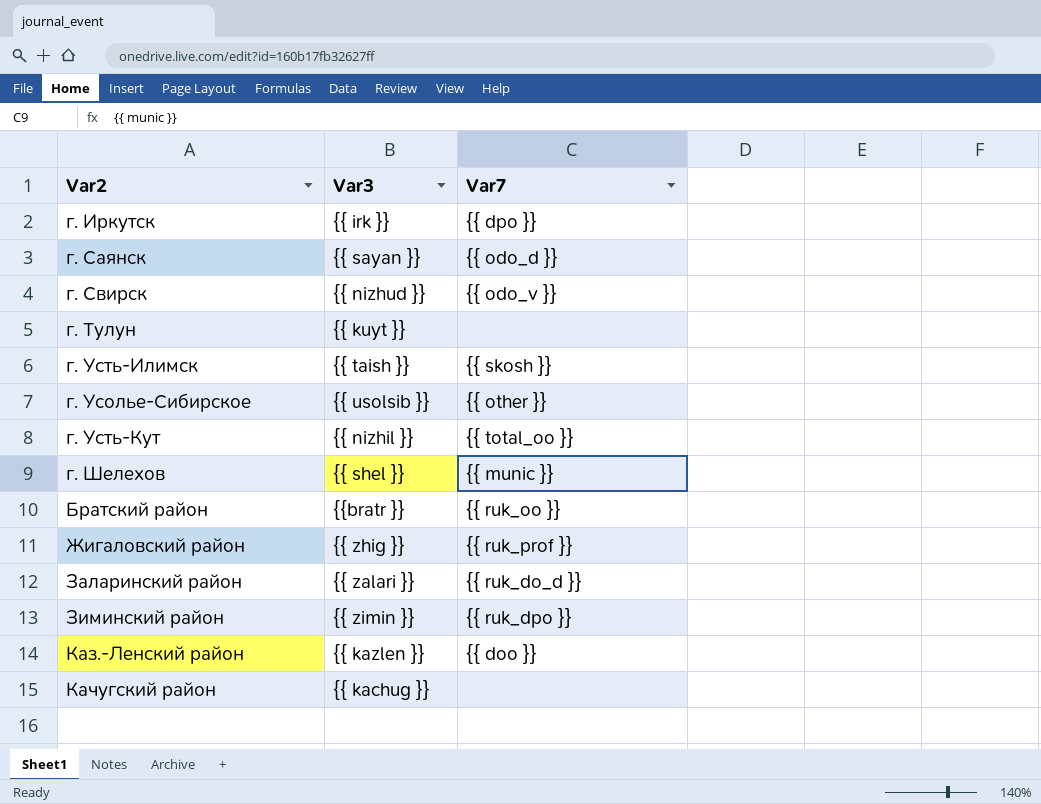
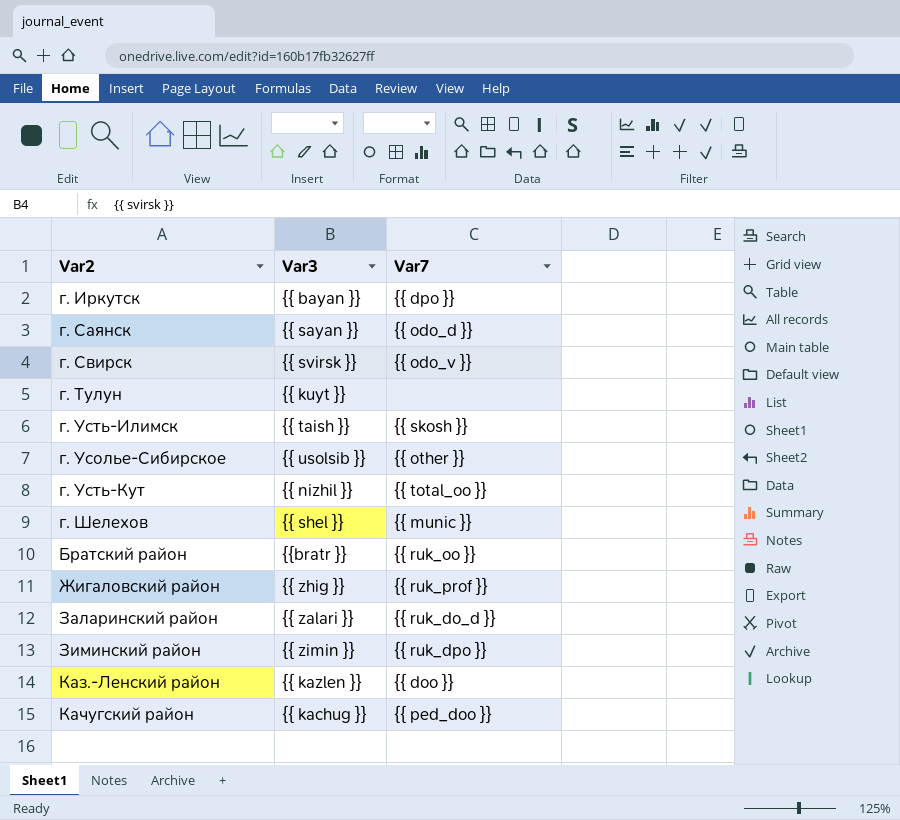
г. Иркутск | Var3: {{ irk }} -> {{ bayan }}
г. Свирск | Var3: {{ nizhud }} -> {{ svirsk }}
Качугский район | Var7: none -> {{ ped_doo }}

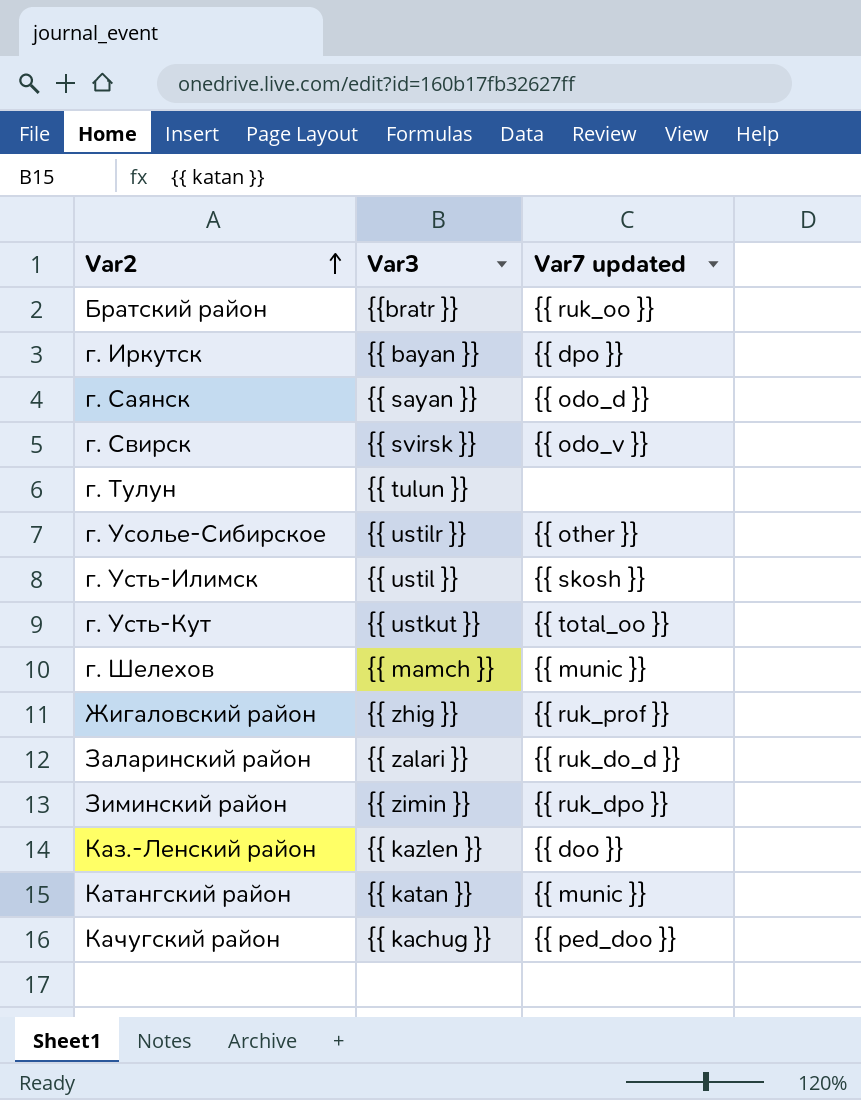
row order: none -> Var2 ascending
column name: Var7 -> Var7 updated
г. Тулун | Var3: {{ kuyt }} -> {{ tulun }}
г. Усолье-Сибирское | Var3: {{ usolsib }} -> {{ ustilr }}
г. Усть-Илимск | Var3: {{ taish }} -> {{ ustil }}
г. Усть-Кут | Var3: {{ nizhil }} -> {{ ustkut }}
г. Шелехов | Var3: {{ shel }} -> {{ mamch }}
row Катангский район: none -> {{ katan }} | {{ munic }}

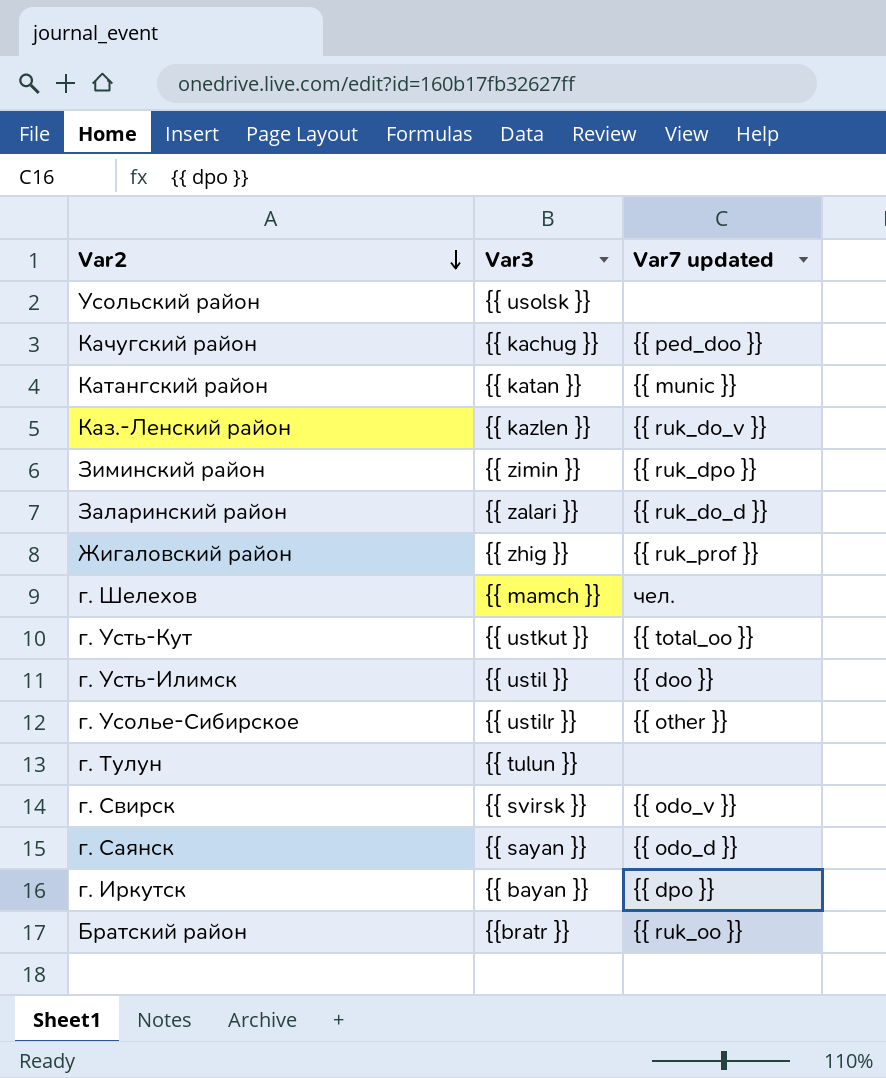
row order: Var2 ascending -> Var2 descending
row Усольский район: none -> {{ usolsk }} | none
Каз.-Ленский район | Var7 updated: {{ doo }} -> {{ ruk_do_v }}
г. Шелехов | Var7 updated: {{ munic }} -> чел.
г. Усть-Илимск | Var7 updated: {{ skosh }} -> {{ doo }}

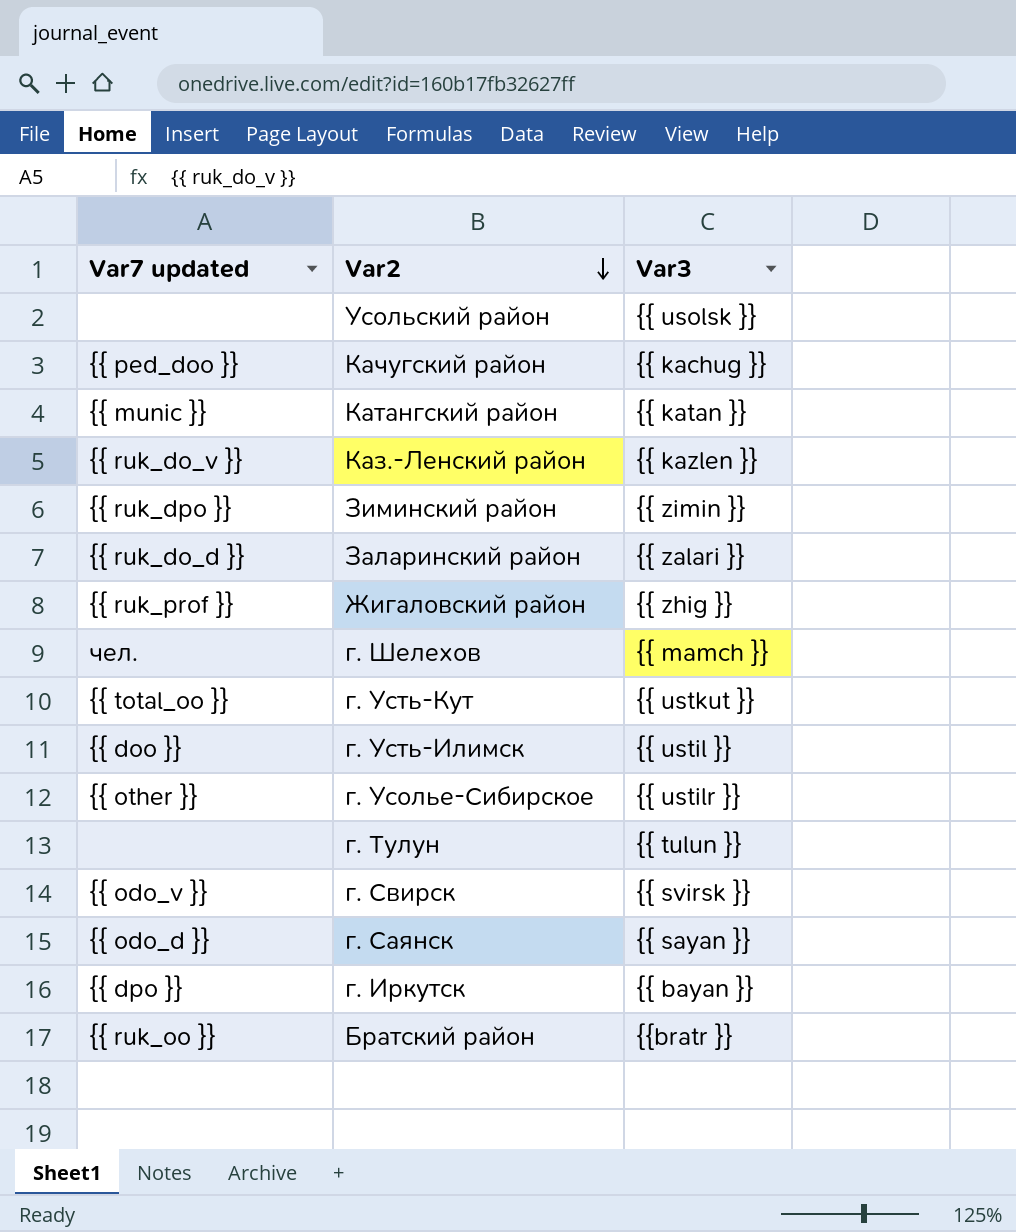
column Var7 updated | position: 3 -> 1

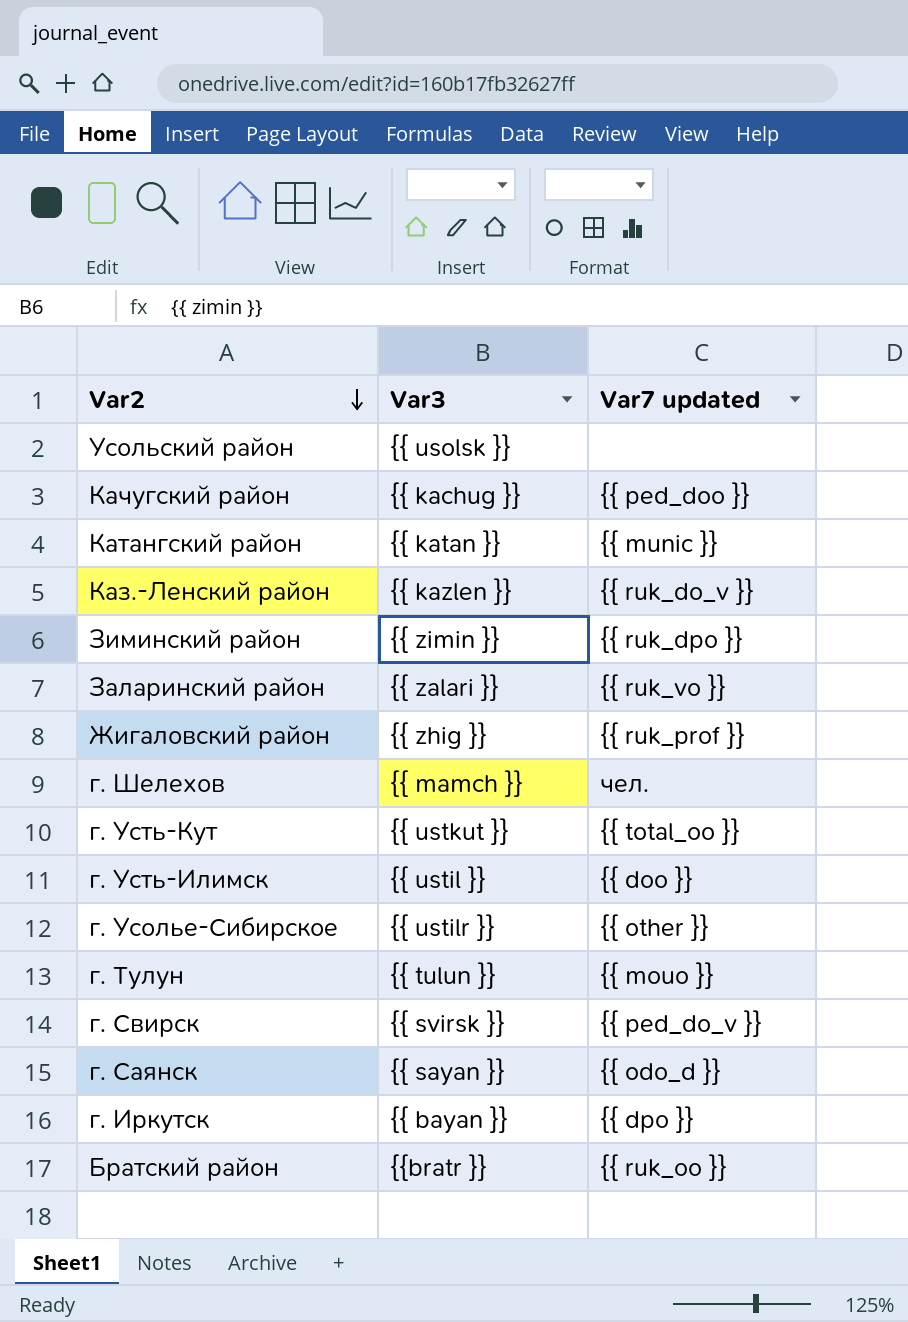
column Var7 updated | position: 1 -> 3
Заларинский район | Var7 updated: {{ ruk_do_d }} -> {{ ruk_vo }}
г. Тулун | Var7 updated: none -> {{ mouo }}
г. Свирск | Var7 updated: {{ odo_v }} -> {{ ped_do_v }}

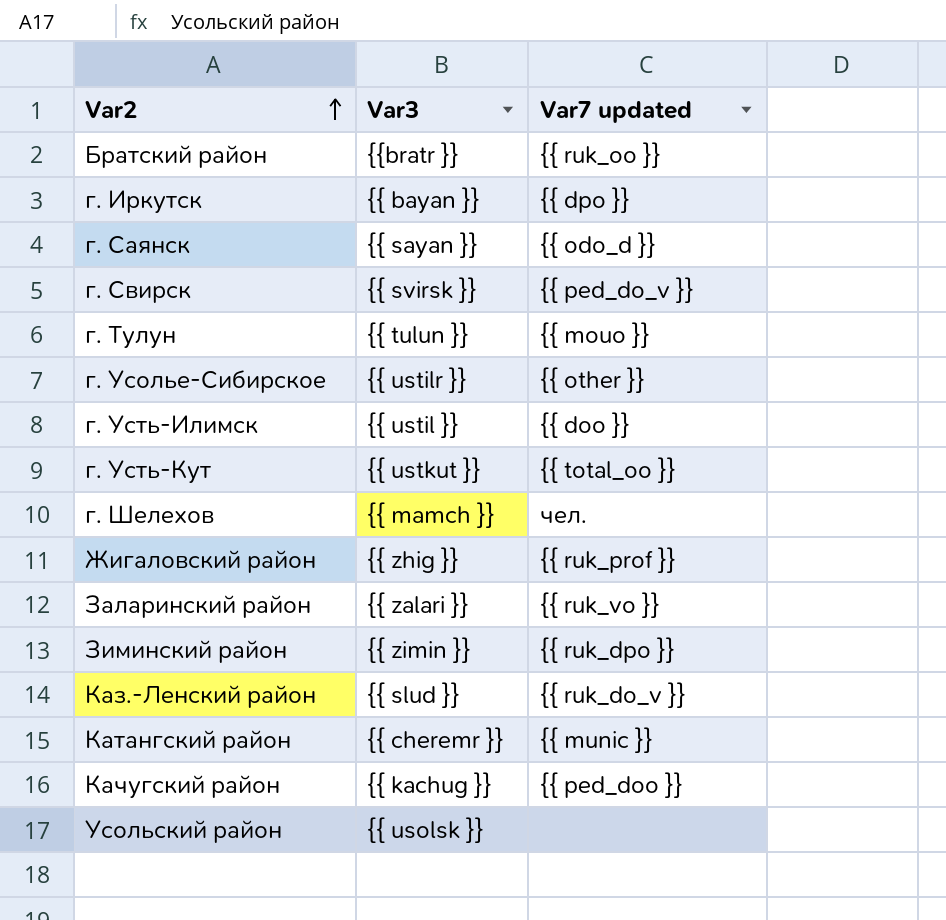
row order: Var2 descending -> Var2 ascending
Каз.-Ленский район | Var3: {{ kazlen }} -> {{ slud }}
Катангский район | Var3: {{ katan }} -> {{ cheremr }}

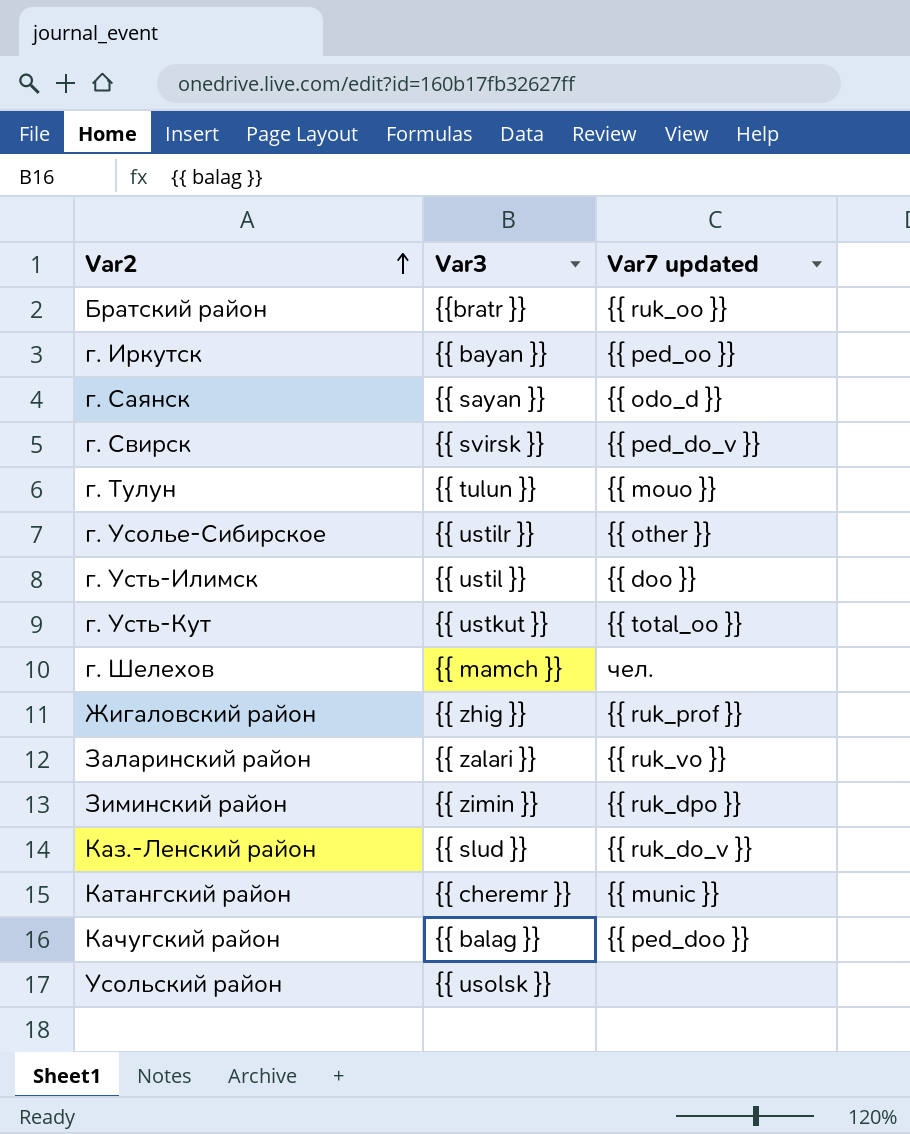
г. Иркутск | Var7 updated: {{ dpo }} -> {{ ped_oo }}
Качугский район | Var3: {{ kachug }} -> {{ balag }}

